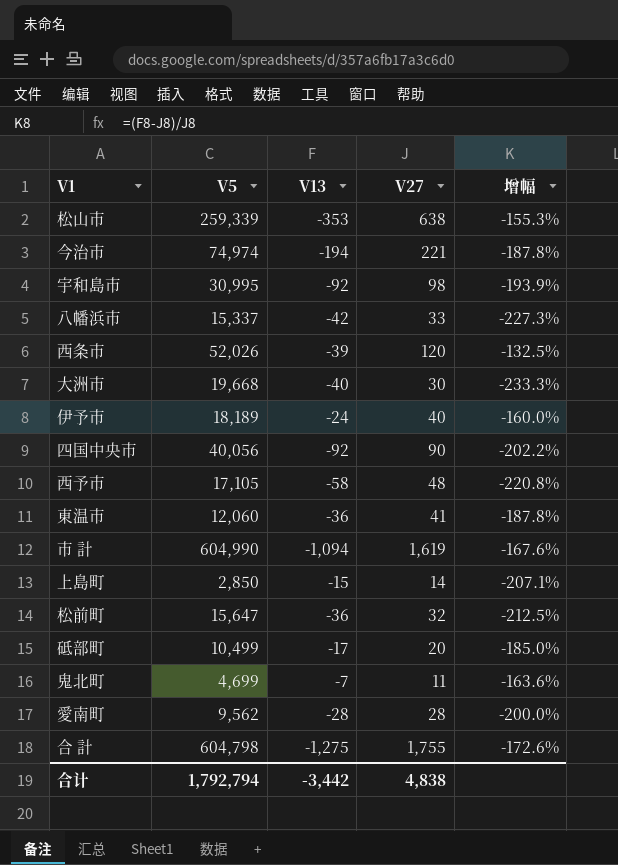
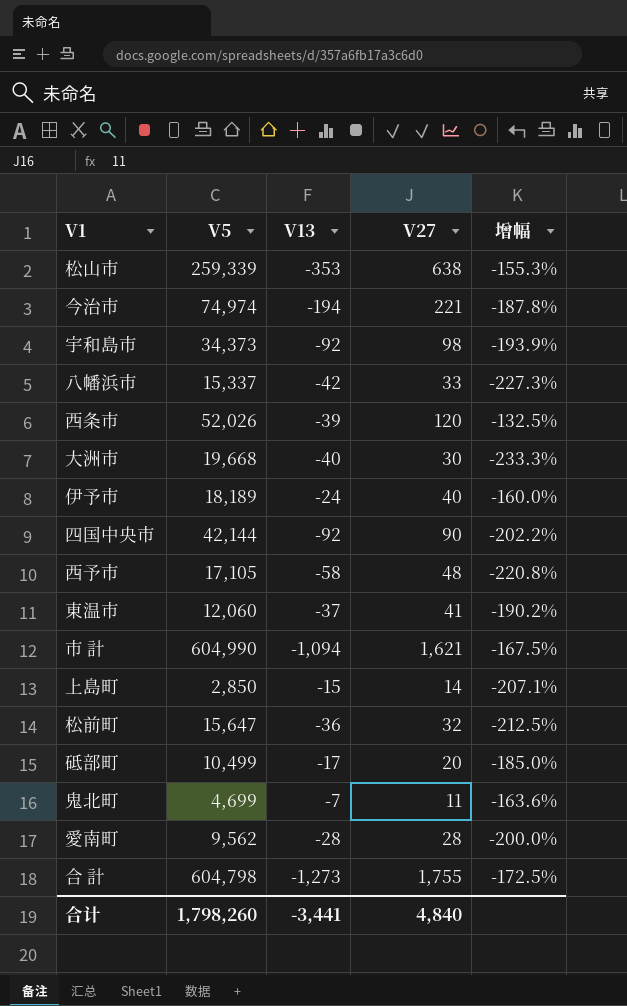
宇和島市 | V5: 30,995 -> 34,373
四国中央市 | V5: 40,056 -> 42,144
東温市 | V13: -36 -> -37
東温市 | 增幅: -187.8% -> -190.2%
市 計 | V27: 1,619 -> 1,621
市 計 | 增幅: -167.6% -> -167.5%
合 計 | V13: -1,275 -> -1,273
合 計 | 增幅: -172.6% -> -172.5%
合计 | V5: 1,792,794 -> 1,798,260
合计 | V13: -3,442 -> -3,441
合计 | V27: 4,838 -> 4,840

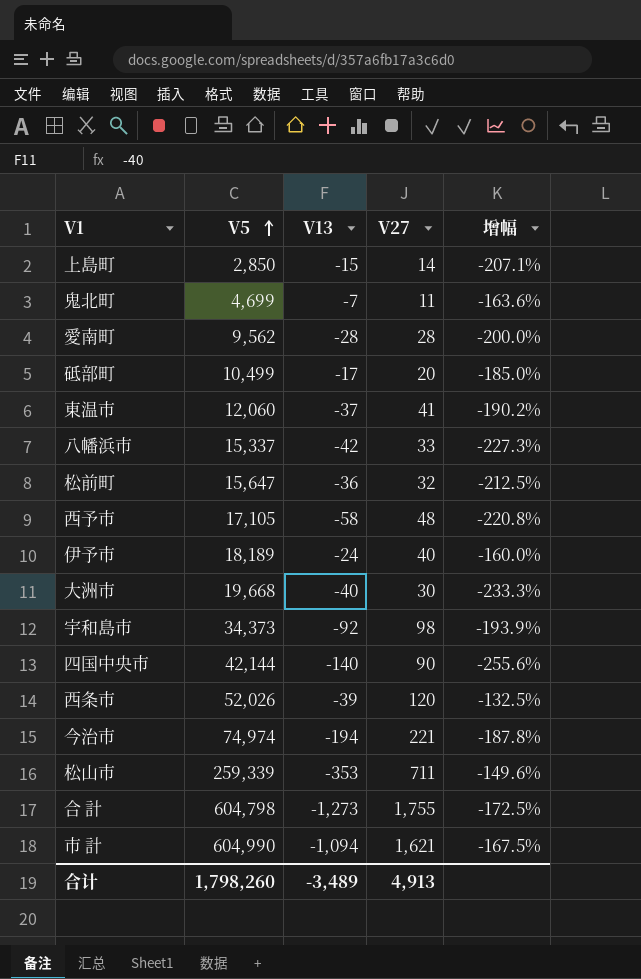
row order: none -> V5 ascending
四国中央市 | V13: -92 -> -140
四国中央市 | 增幅: -202.2% -> -255.6%
松山市 | V27: 638 -> 711
松山市 | 增幅: -155.3% -> -149.6%
合计 | V13: -3,441 -> -3,489
合计 | V27: 4,840 -> 4,913

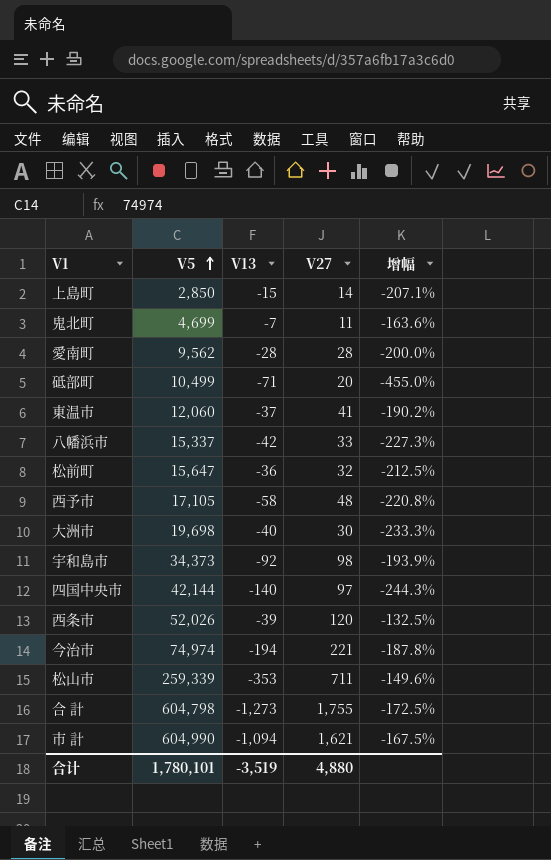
row 伊予市: 18,189 | -24 | 40 | -160.0% -> none
砥部町 | V13: -17 -> -71
砥部町 | 增幅: -185.0% -> -455.0%
大洲市 | V5: 19,668 -> 19,698
四国中央市 | V27: 90 -> 97
四国中央市 | 增幅: -255.6% -> -244.3%
合计 | V5: 1,798,260 -> 1,780,101
合计 | V13: -3,489 -> -3,519
合计 | V27: 4,913 -> 4,880

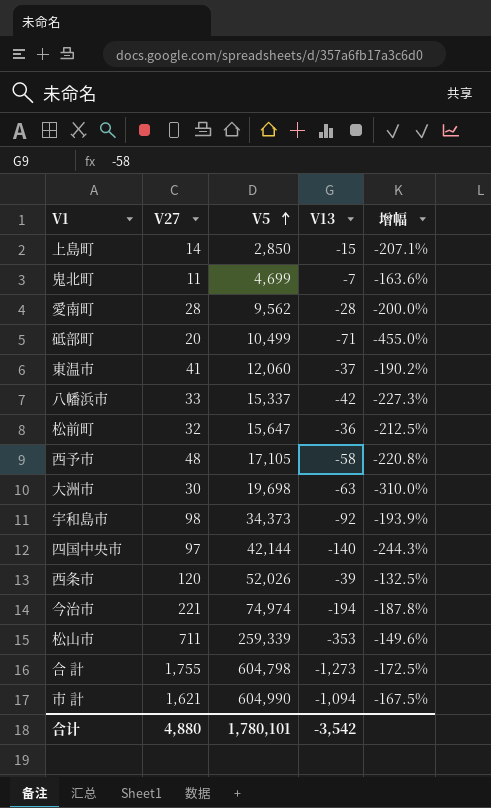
column V27 | position: 4 -> 2
大洲市 | V13: -40 -> -63
大洲市 | 增幅: -233.3% -> -310.0%
合计 | V13: -3,519 -> -3,542

